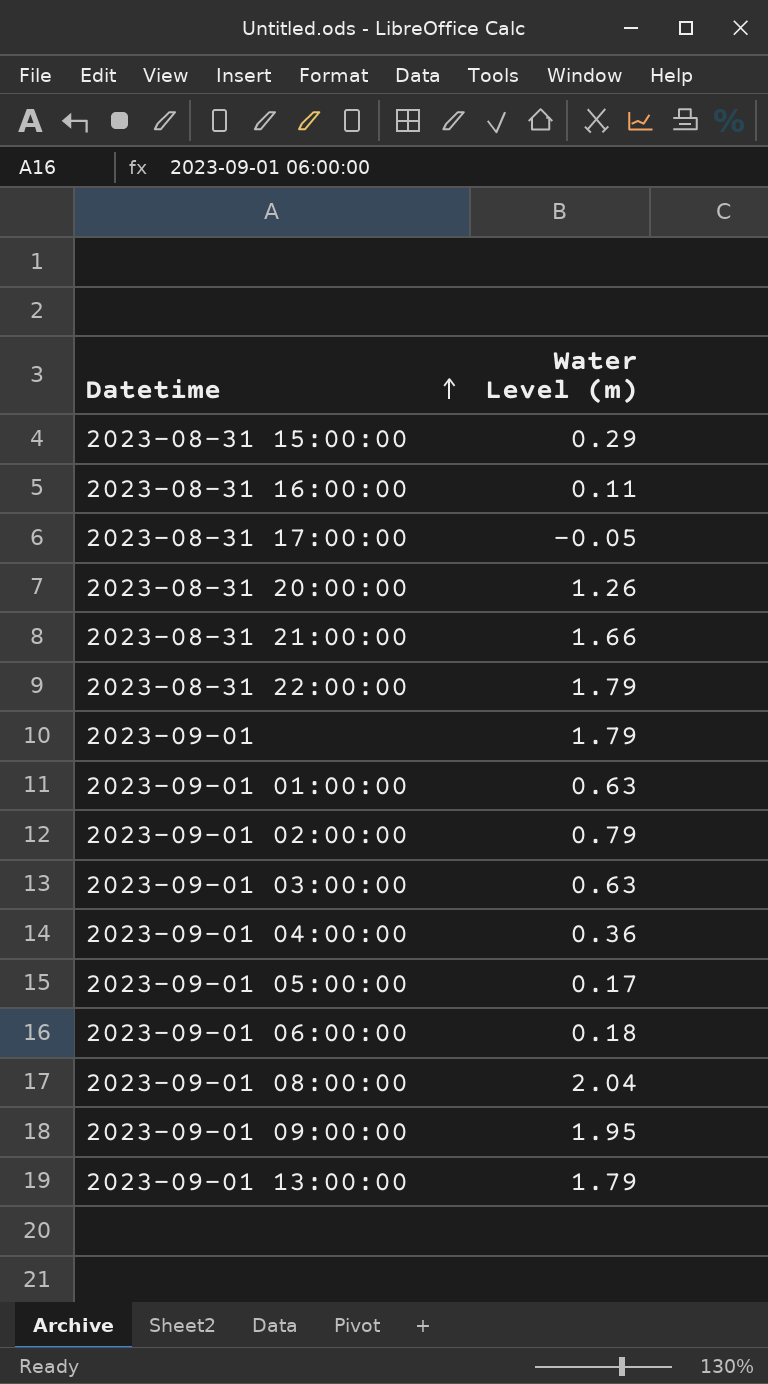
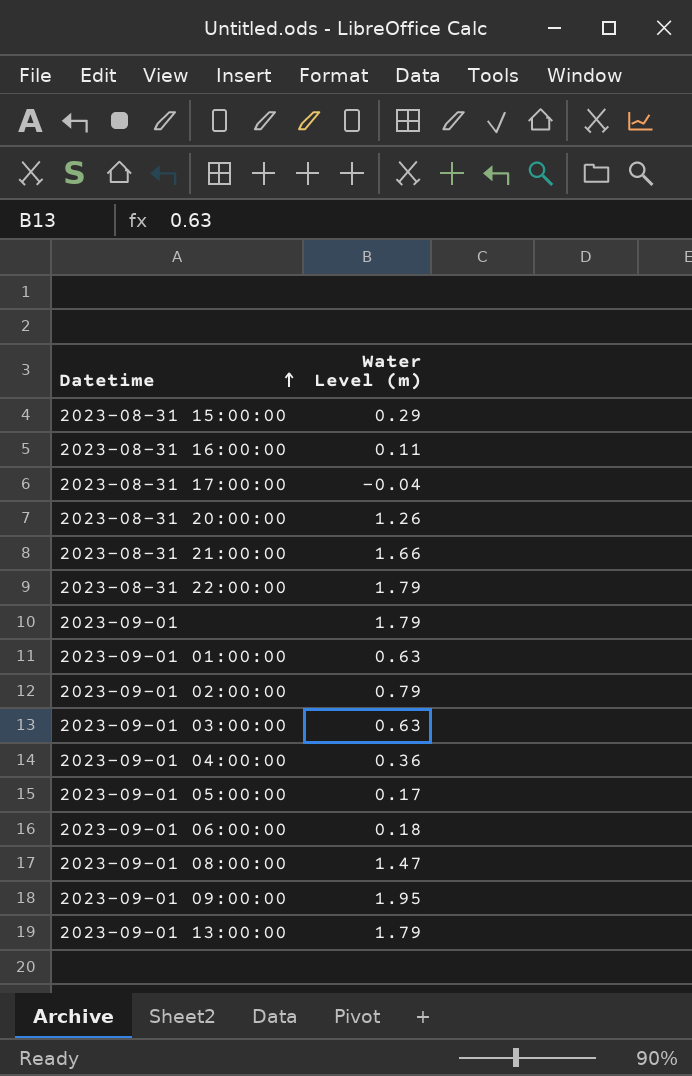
2023-08-31 17:00:00 | Water Level (m): -0.05 -> -0.04
2023-09-01 08:00:00 | Water Level (m): 2.04 -> 1.47

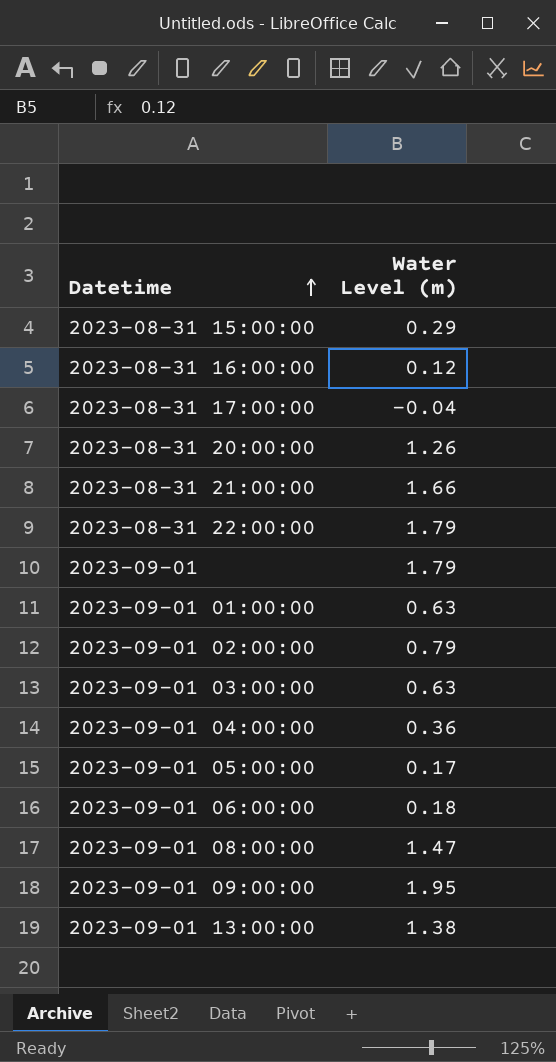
2023-08-31 16:00:00 | Water Level (m): 0.11 -> 0.12
2023-09-01 13:00:00 | Water Level (m): 1.79 -> 1.38

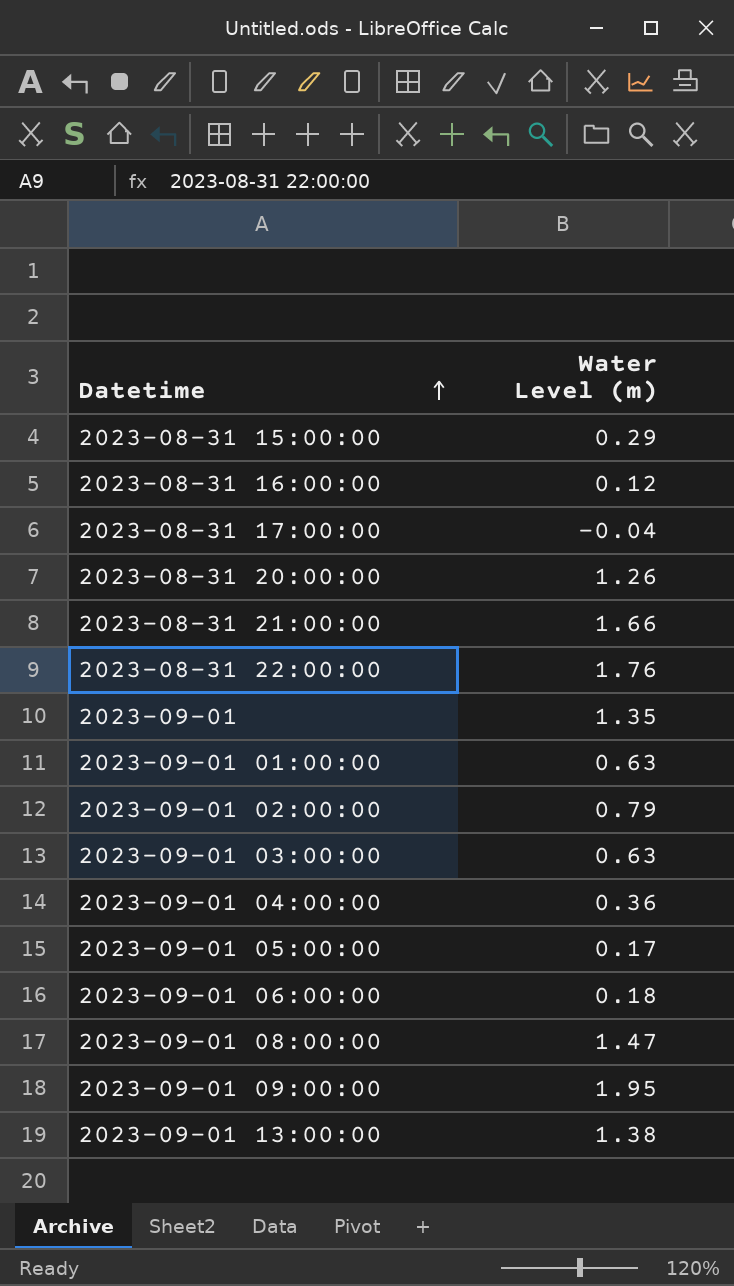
2023-08-31 22:00:00 | Water Level (m): 1.79 -> 1.76
2023-09-01 | Water Level (m): 1.79 -> 1.35

